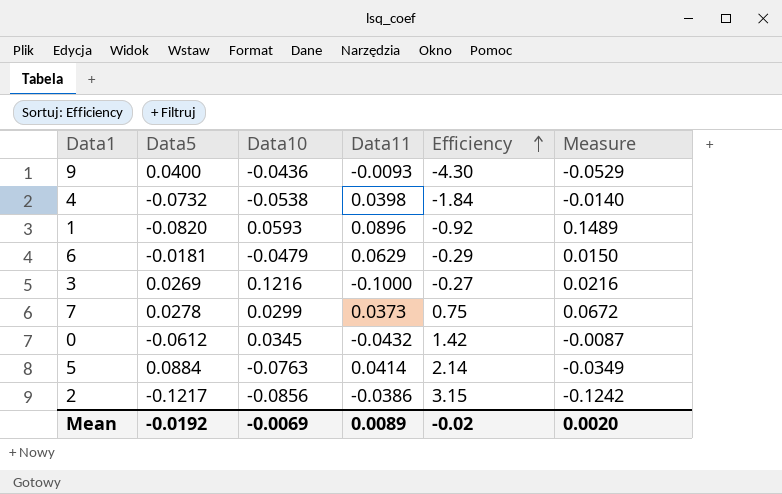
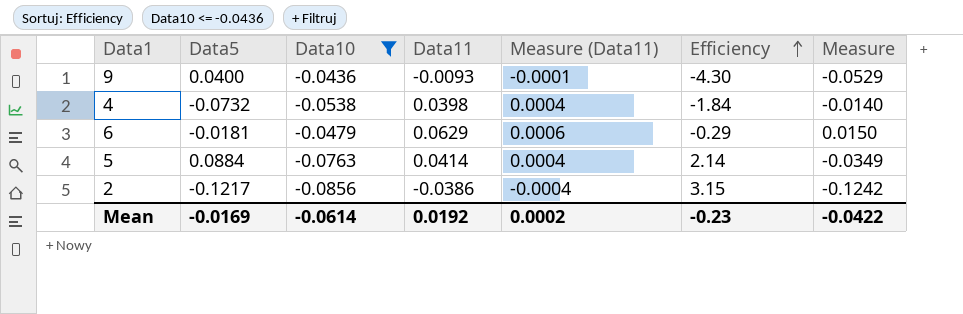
filter: none -> Data10 <= -0.0436
column Measure (Data11) | formula: none -> [Data11] * 0.01
Mean | Data5: -0.0192 -> -0.0169
Mean | Data10: -0.0069 -> -0.0614
Mean | Data11: 0.0089 -> 0.0192
Mean | Efficiency: -0.02 -> -0.23
Mean | Measure: 0.0020 -> -0.0422

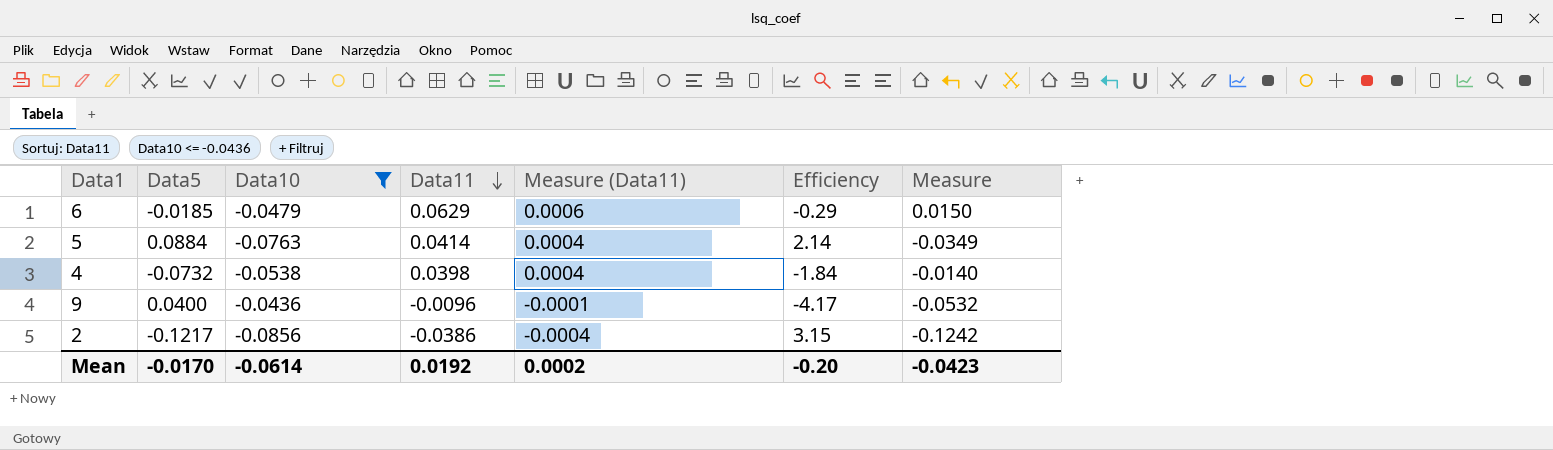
row order: Efficiency ascending -> Data11 descending
6 | Data5: -0.0181 -> -0.0185
9 | Data11: -0.0093 -> -0.0096
9 | Efficiency: -4.30 -> -4.17
9 | Measure: -0.0529 -> -0.0532
Mean | Data5: -0.0169 -> -0.0170
Mean | Efficiency: -0.23 -> -0.20
Mean | Measure: -0.0422 -> -0.0423

